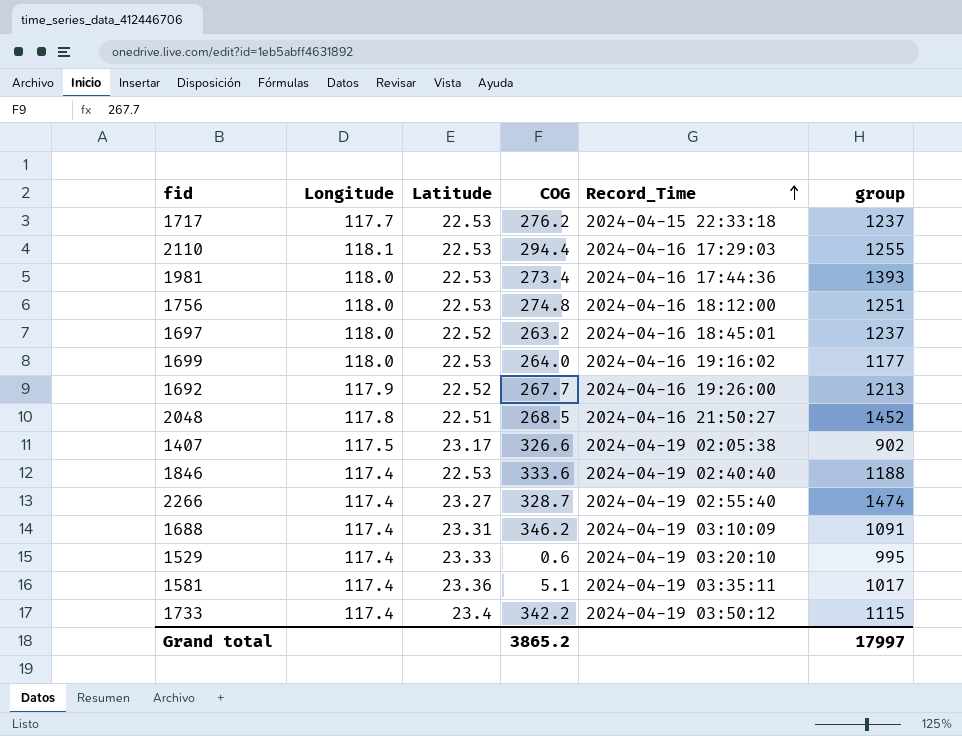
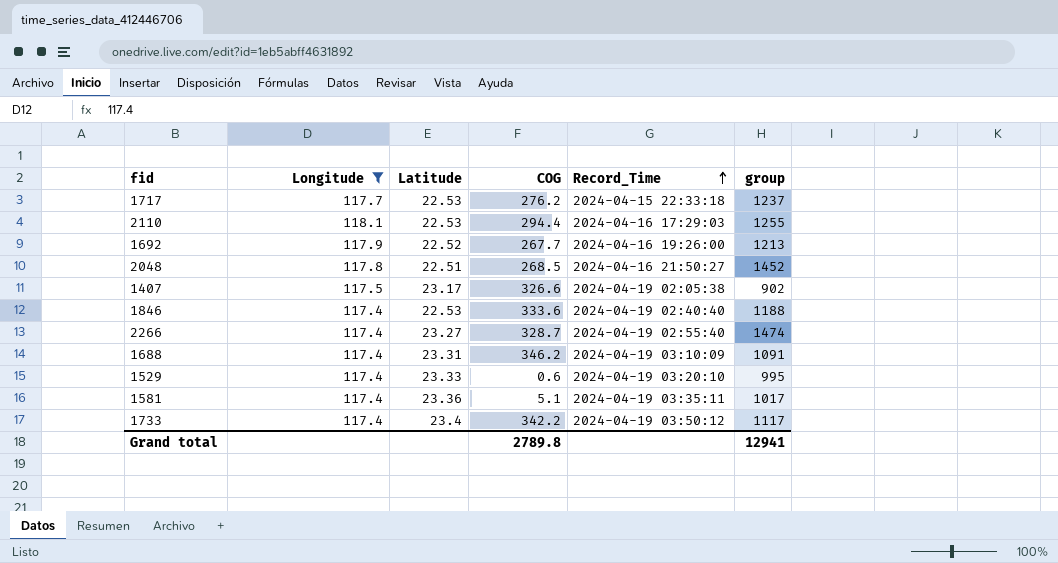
filter: none -> Longitude != 118.0
1733 | group: 1115 -> 1117
Grand total | COG: 3865.2 -> 2789.8
Grand total | group: 17997 -> 12941

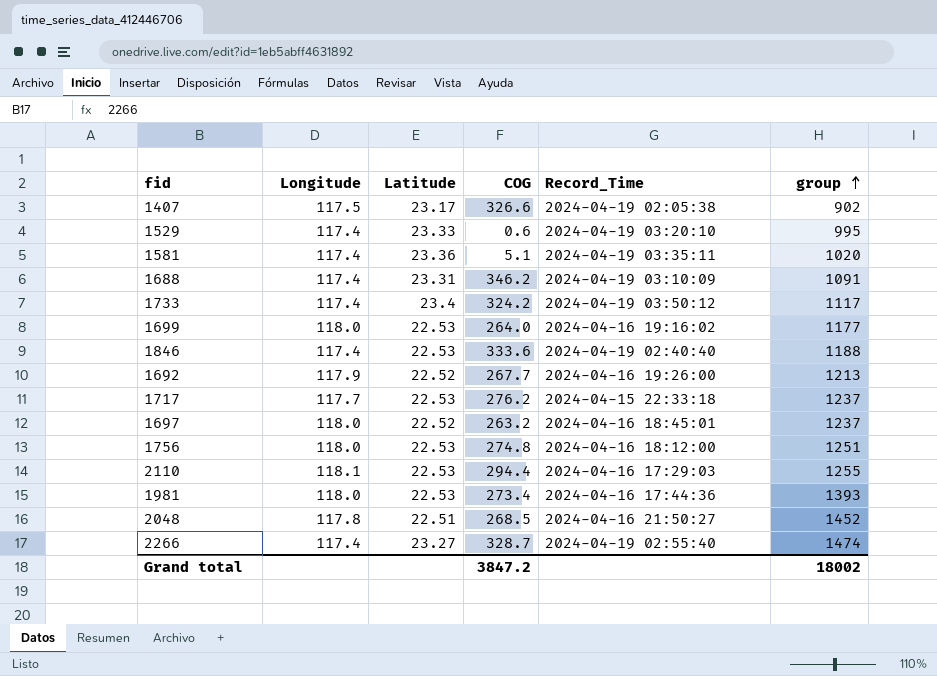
filter: Longitude != 118.0 -> none
row order: Record_Time ascending -> group ascending
1581 | group: 1017 -> 1020
1733 | COG: 342.2 -> 324.2
Grand total | COG: 2789.8 -> 3847.2
Grand total | group: 12941 -> 18002

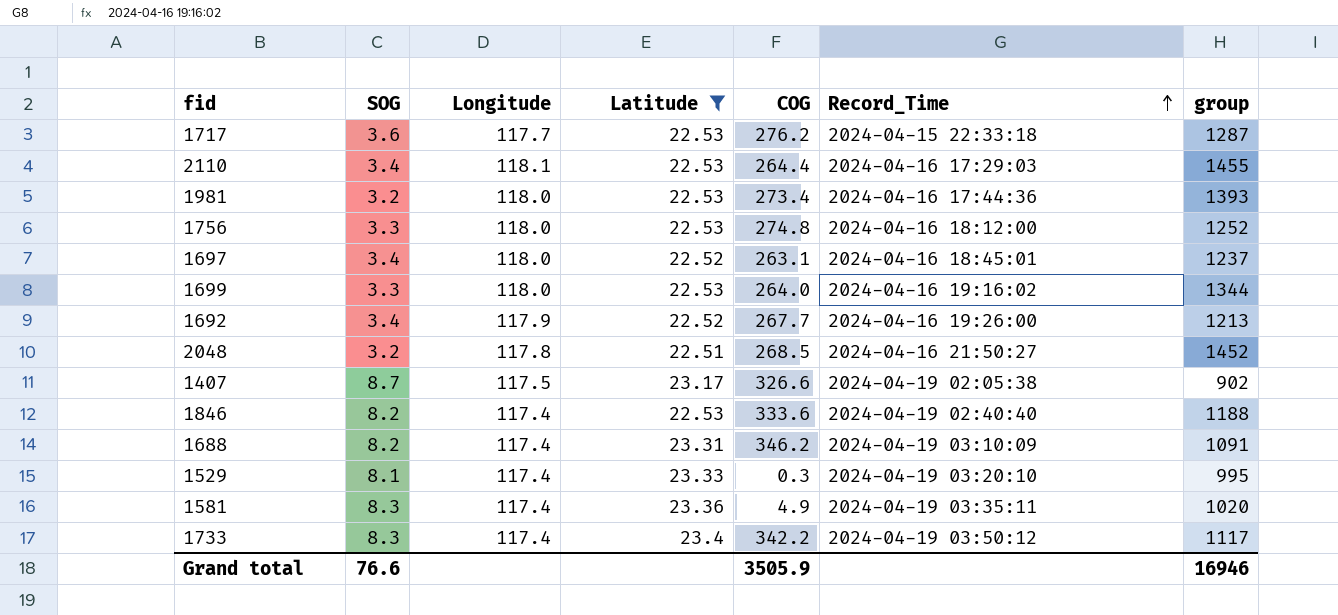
filter: none -> Latitude != 23.27
row order: group ascending -> Record_Time ascending
column SOG | position: none -> 2
1717 | group: 1237 -> 1287
2110 | COG: 294.4 -> 264.4
2110 | group: 1255 -> 1455
1756 | group: 1251 -> 1252
1697 | COG: 263.2 -> 263.1
1699 | group: 1177 -> 1344
1529 | COG: 0.6 -> 0.3
1581 | COG: 5.1 -> 4.9
1733 | COG: 324.2 -> 342.2
Grand total | COG: 3847.2 -> 3505.9
Grand total | group: 18002 -> 16946

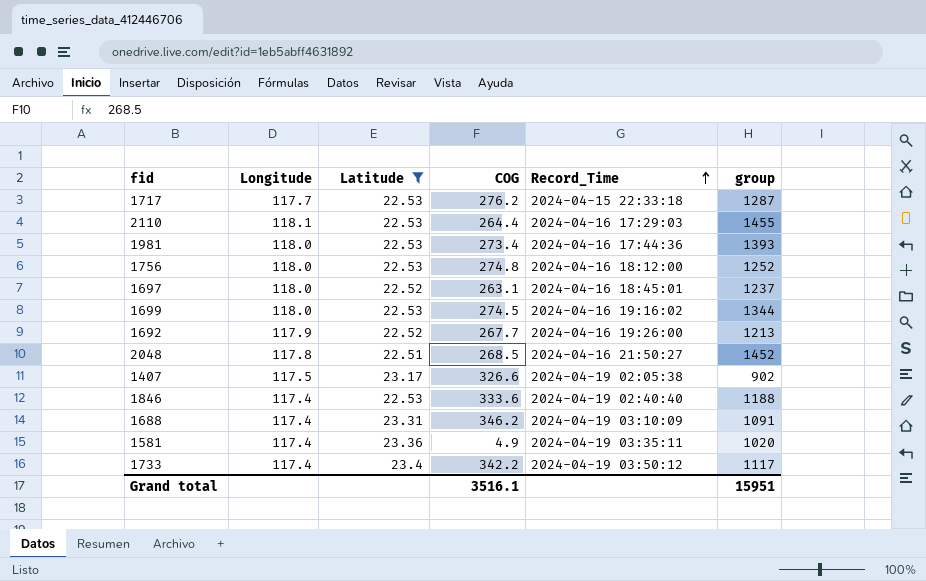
column SOG | position: 2 -> none
row 1529: 8.1 | 117.4 | 23.33 | 0.3 | 2024-04-19 03:20:10 | 995 -> none
1699 | COG: 264.0 -> 274.5
Grand total | COG: 3505.9 -> 3516.1
Grand total | group: 16946 -> 15951

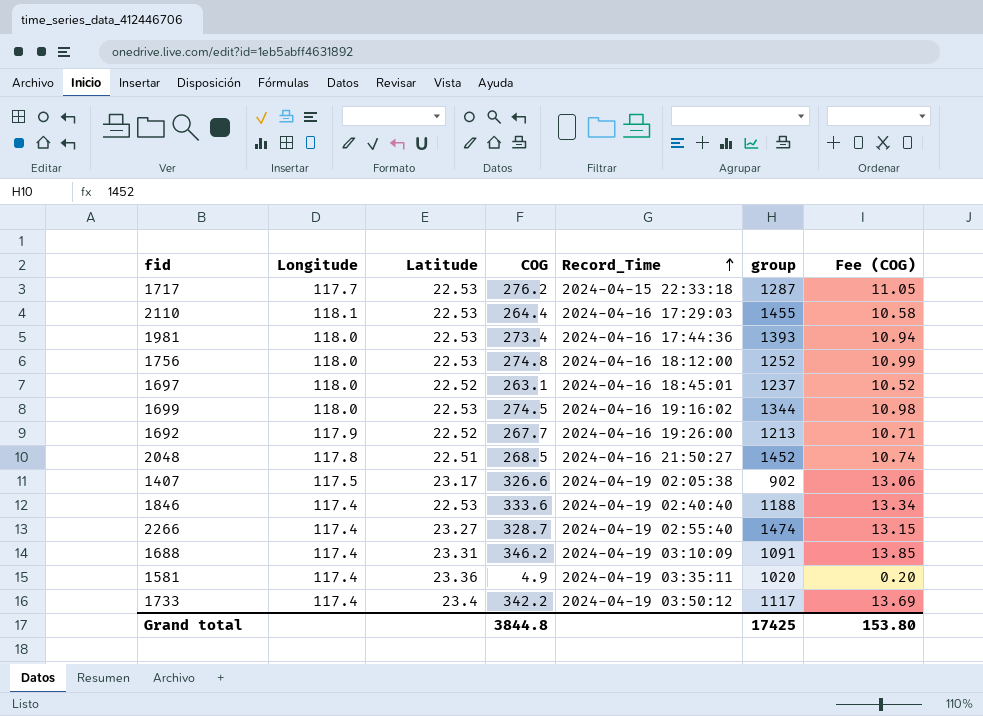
filter: Latitude != 23.27 -> none
column Fee (COG) | formula: none -> [COG] * 0.04
Grand total | COG: 3516.1 -> 3844.8
Grand total | group: 15951 -> 17425

